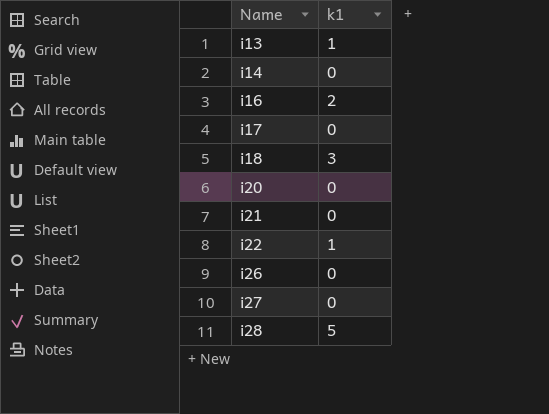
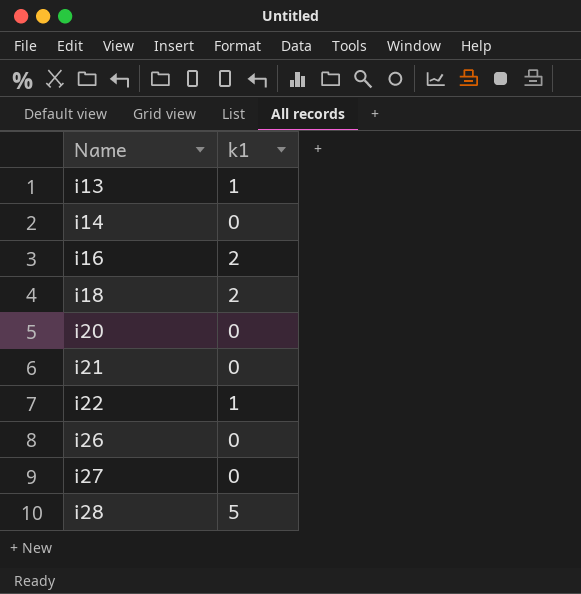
row i17: 0 -> none
i18 | k1: 3 -> 2

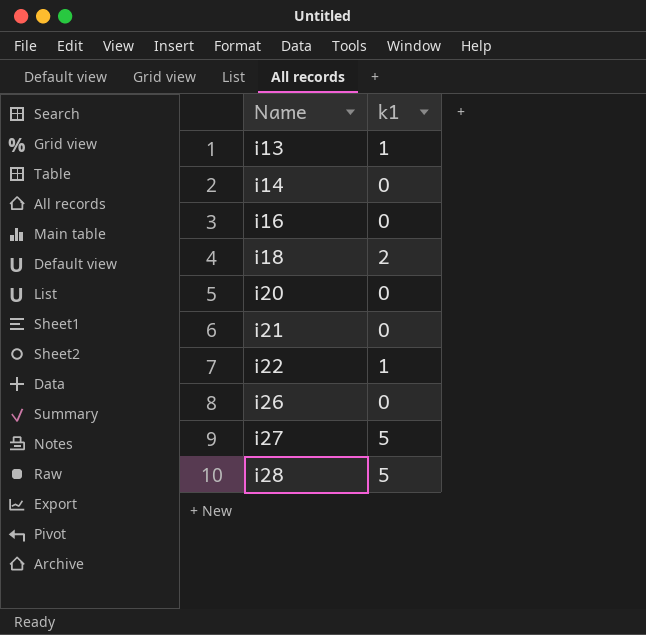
i16 | k1: 2 -> 0
i27 | k1: 0 -> 5

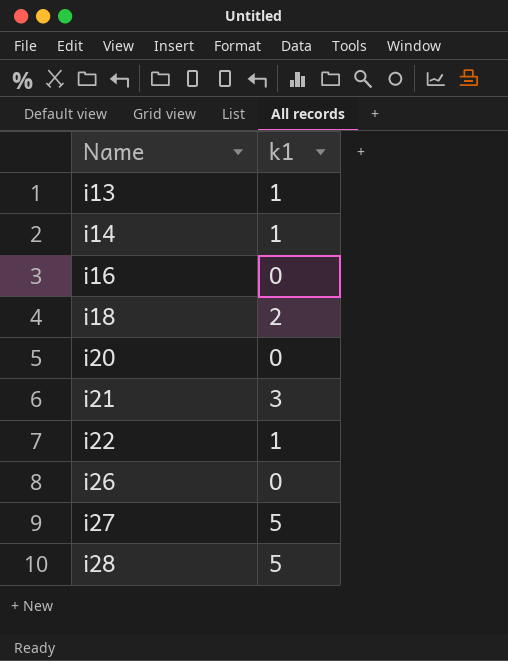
i14 | k1: 0 -> 1
i21 | k1: 0 -> 3

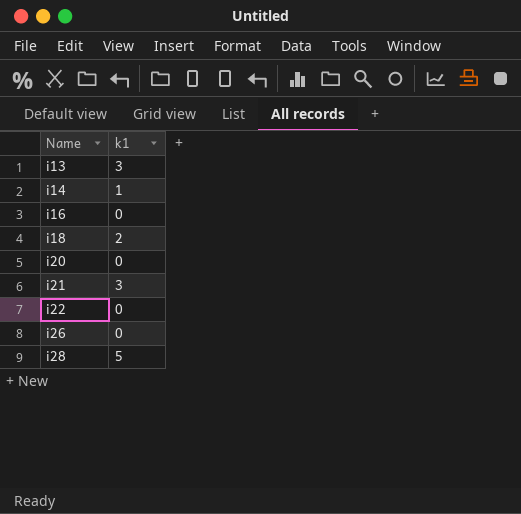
row i27: 5 -> none
i13 | k1: 1 -> 3
i22 | k1: 1 -> 0

